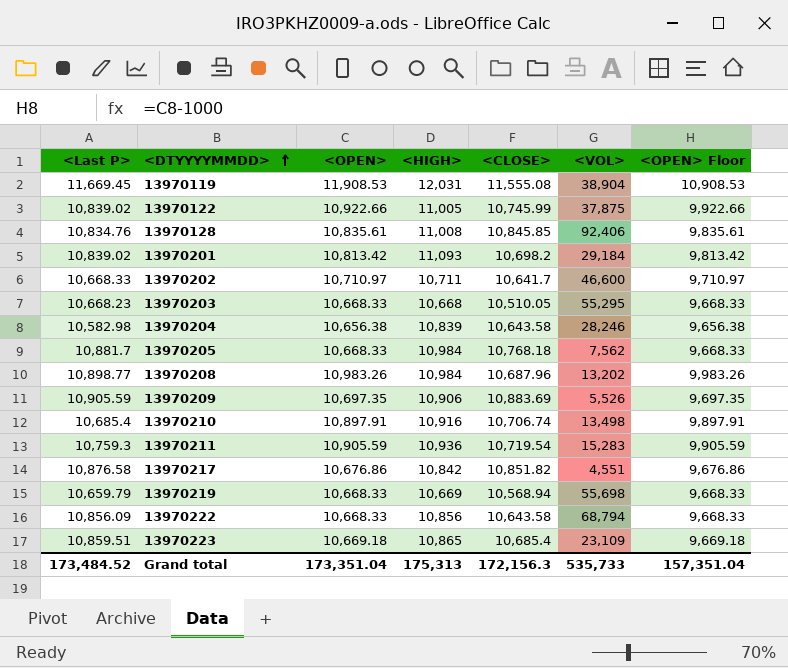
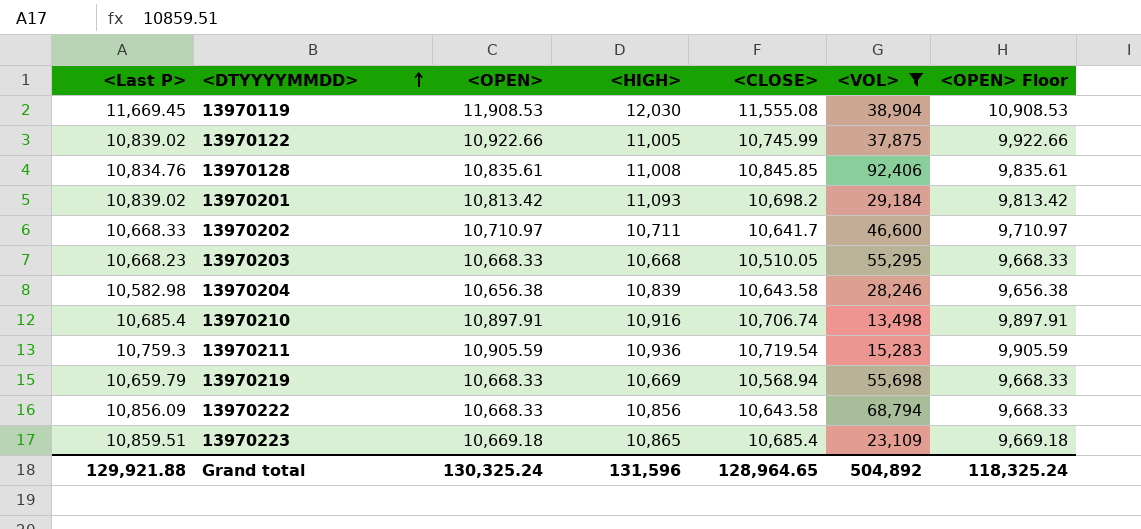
filter: none -> <VOL> >= 13,498
13970119 | <HIGH>: 12,031 -> 12,030
Grand total | <Last P>: 173,484.52 -> 129,921.88
Grand total | <OPEN>: 173,351.04 -> 130,325.24
Grand total | <HIGH>: 175,313 -> 131,596
Grand total | <CLOSE>: 172,156.3 -> 128,964.65
Grand total | <VOL>: 535,733 -> 504,892
Grand total | <OPEN> Floor: 157,351.04 -> 118,325.24

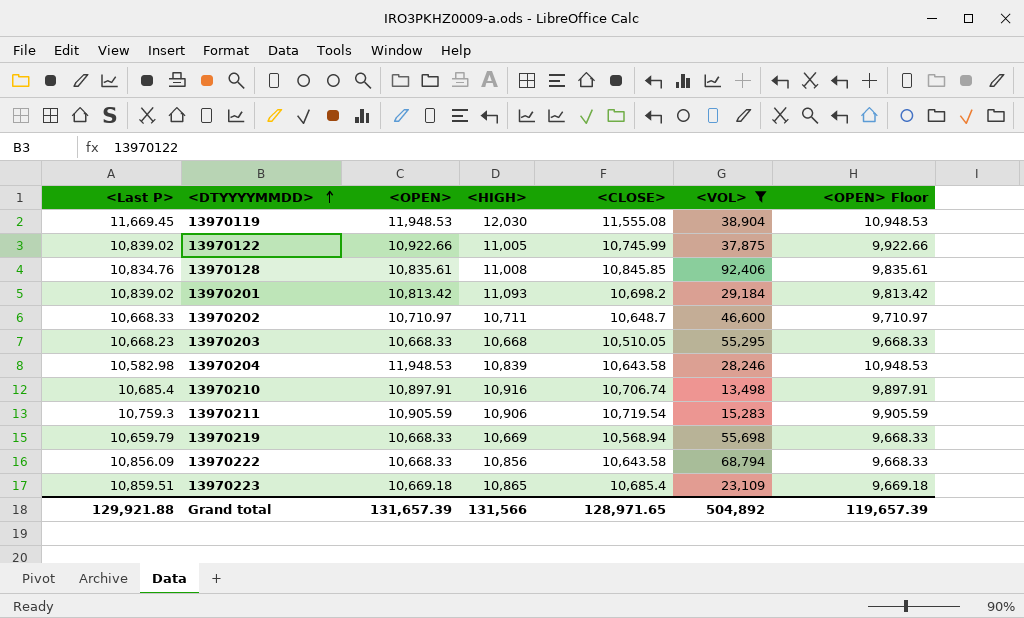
13970119 | <OPEN>: 11,908.53 -> 11,948.53
13970119 | <OPEN> Floor: 10,908.53 -> 10,948.53
13970202 | <CLOSE>: 10,641.7 -> 10,648.7
13970204 | <OPEN>: 10,656.38 -> 11,948.53
13970204 | <OPEN> Floor: 9,656.38 -> 10,948.53
13970211 | <HIGH>: 10,936 -> 10,906
Grand total | <OPEN>: 130,325.24 -> 131,657.39
Grand total | <HIGH>: 131,596 -> 131,566
Grand total | <CLOSE>: 128,964.65 -> 128,971.65
Grand total | <OPEN> Floor: 118,325.24 -> 119,657.39

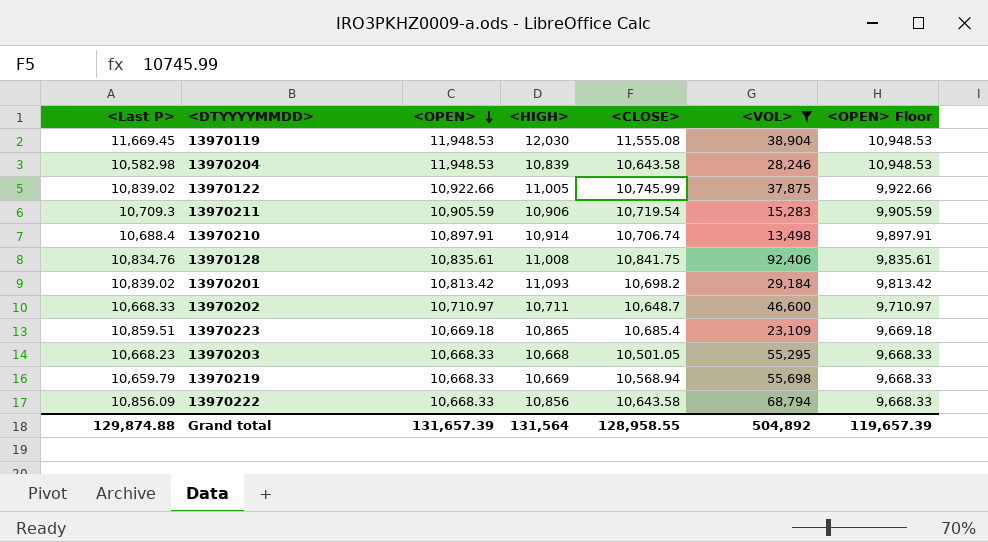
row order: <DTYYYYMMDD> ascending -> <OPEN> descending
13970211 | <Last P>: 10,759.3 -> 10,709.3
13970210 | <Last P>: 10,685.4 -> 10,688.4
13970210 | <HIGH>: 10,916 -> 10,914
13970128 | <CLOSE>: 10,845.85 -> 10,841.75
13970203 | <CLOSE>: 10,510.05 -> 10,501.05
Grand total | <Last P>: 129,921.88 -> 129,874.88
Grand total | <HIGH>: 131,566 -> 131,564
Grand total | <CLOSE>: 128,971.65 -> 128,958.55

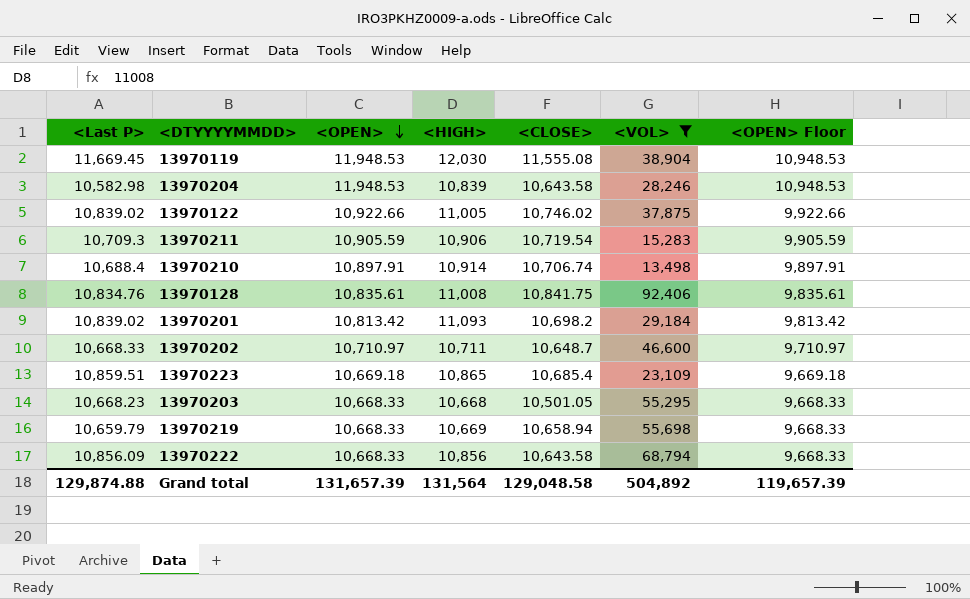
13970122 | <CLOSE>: 10,745.99 -> 10,746.02
13970219 | <CLOSE>: 10,568.94 -> 10,658.94
Grand total | <CLOSE>: 128,958.55 -> 129,048.58

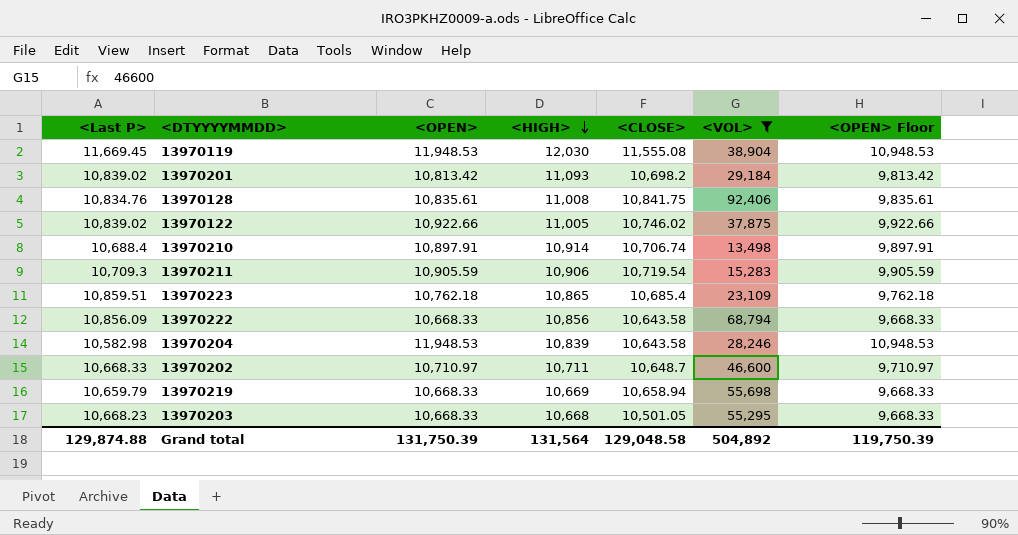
row order: <OPEN> descending -> <HIGH> descending
13970223 | <OPEN>: 10,669.18 -> 10,762.18
13970223 | <OPEN> Floor: 9,669.18 -> 9,762.18
Grand total | <OPEN>: 131,657.39 -> 131,750.39
Grand total | <OPEN> Floor: 119,657.39 -> 119,750.39

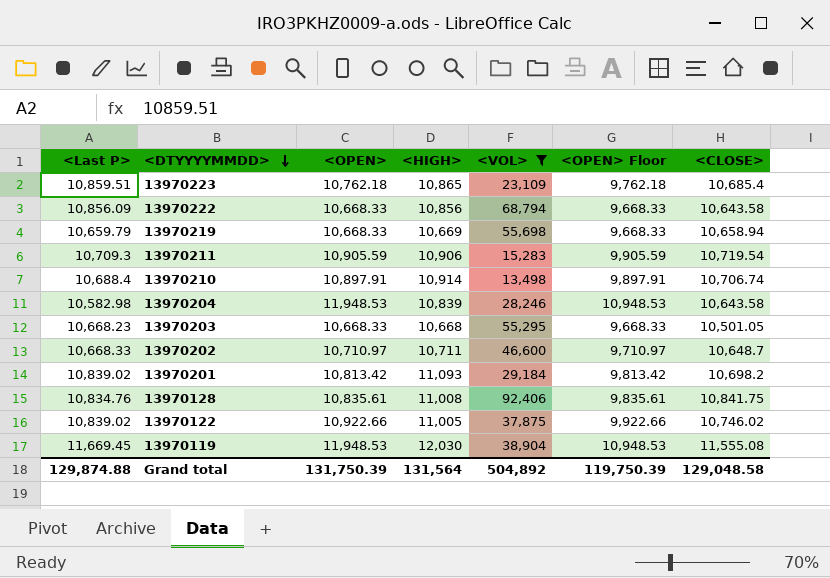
row order: <HIGH> descending -> <DTYYYYMMDD> descending
column <CLOSE> | position: 5 -> 7

